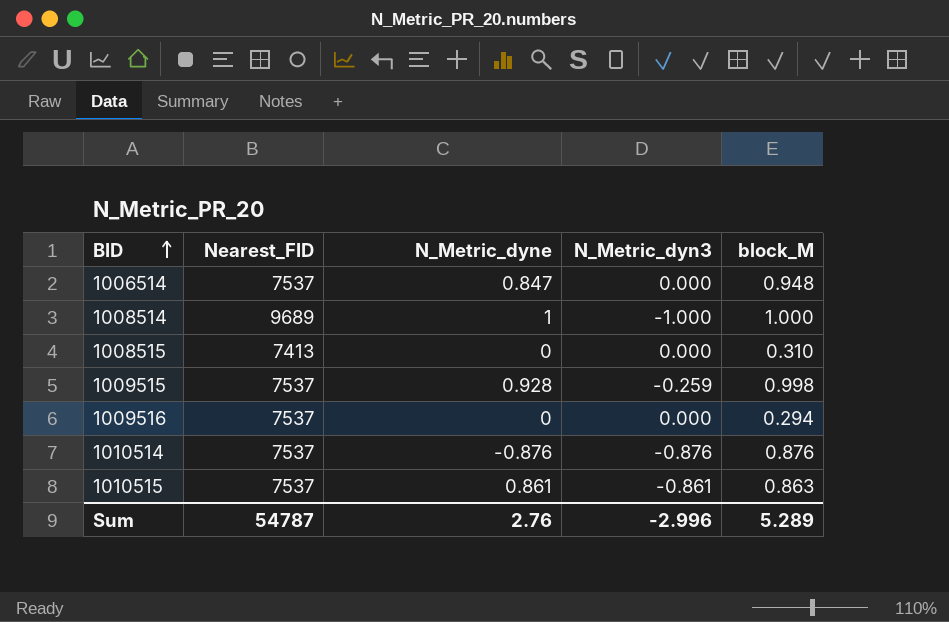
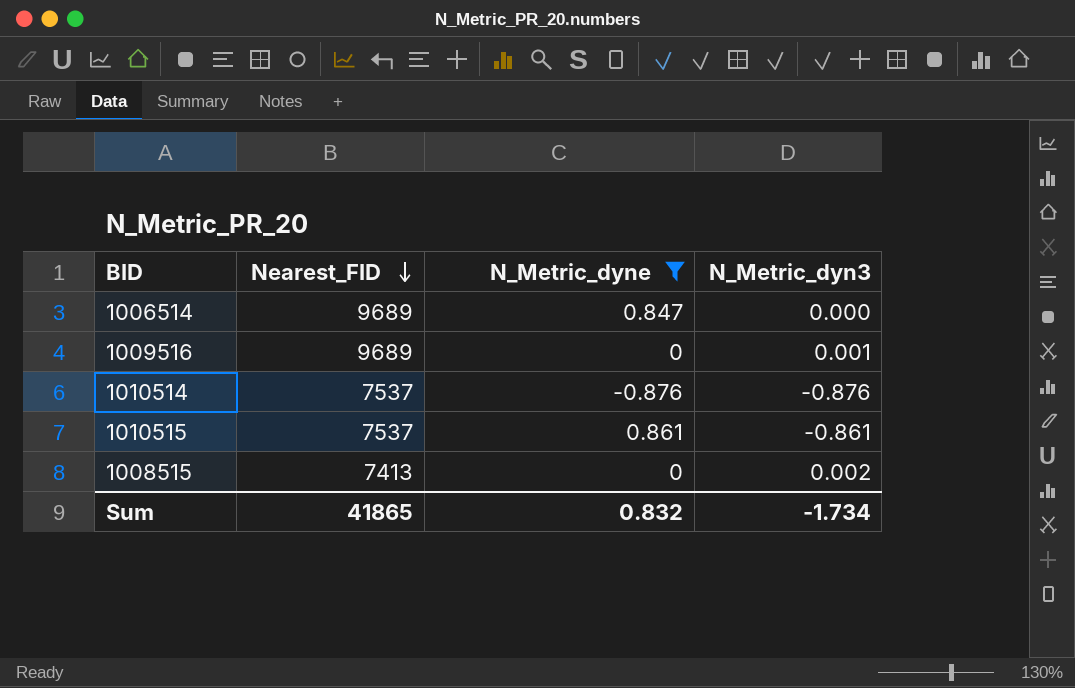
filter: none -> N_Metric_dyne <= 0.861
row order: BID ascending -> Nearest_FID descending
column block_M | position: 5 -> none
1006514 | Nearest_FID: 7537 -> 9689
1009516 | Nearest_FID: 7537 -> 9689
1009516 | N_Metric_dyn3: 0.000 -> 0.001
1008515 | N_Metric_dyn3: 0.000 -> 0.002
Sum | Nearest_FID: 54787 -> 41865
Sum | N_Metric_dyne: 2.76 -> 0.832
Sum | N_Metric_dyn3: -2.996 -> -1.734

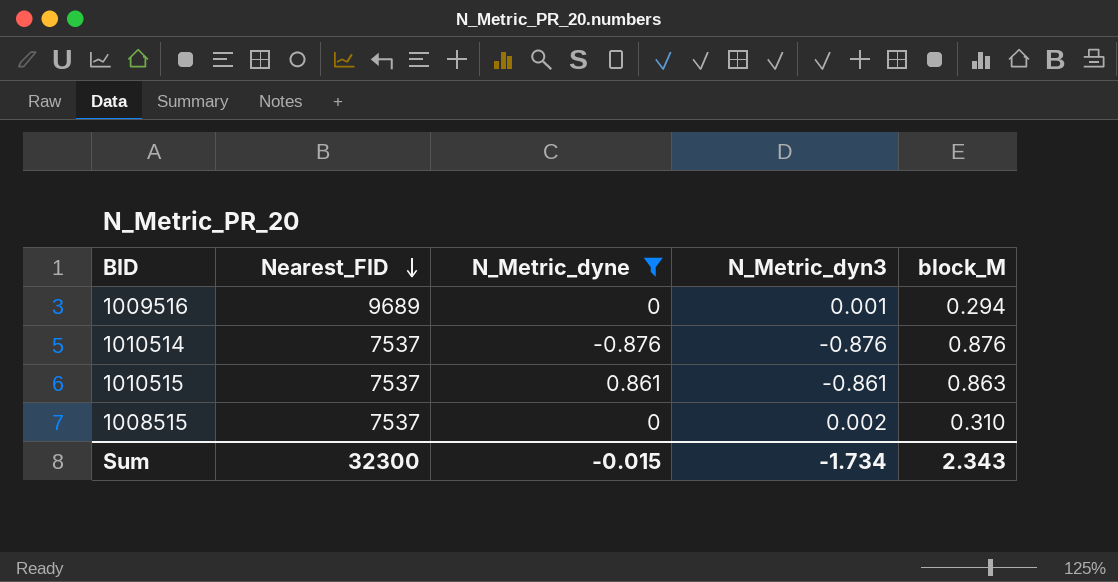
column block_M | position: none -> 5
row 1006514: 9689 | 0.847 | 0.000 -> none
1008515 | Nearest_FID: 7413 -> 7537
Sum | Nearest_FID: 41865 -> 32300
Sum | N_Metric_dyne: 0.832 -> -0.015

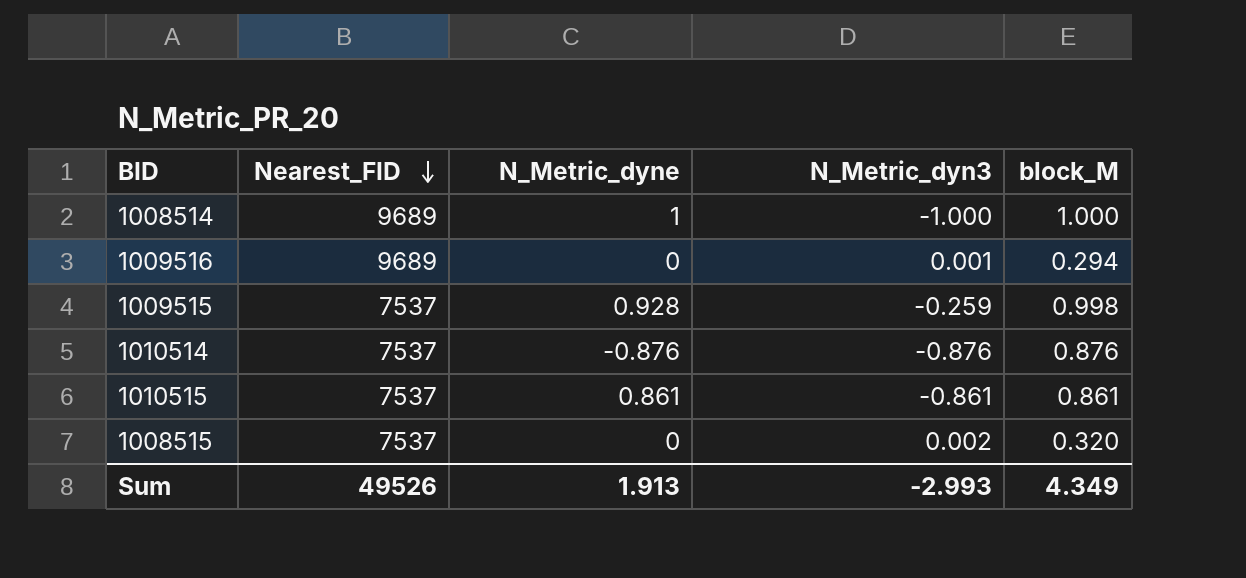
filter: N_Metric_dyne <= 0.861 -> none
1010515 | block_M: 0.863 -> 0.861
1008515 | block_M: 0.310 -> 0.320
Sum | Nearest_FID: 32300 -> 49526
Sum | N_Metric_dyne: -0.015 -> 1.913
Sum | N_Metric_dyn3: -1.734 -> -2.993
Sum | block_M: 2.343 -> 4.349

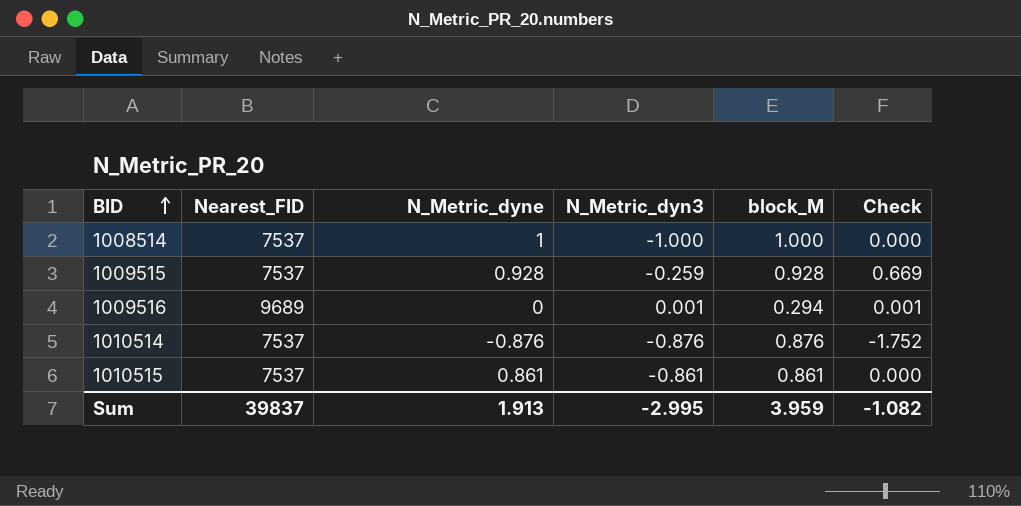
row order: Nearest_FID descending -> BID ascending
column Check | formula: none -> [N_Metric_dyne] + [N_Metric_dyn3]
row 1008515: 7537 | 0 | 0.002 | 0.320 -> none
1008514 | Nearest_FID: 9689 -> 7537
1009515 | block_M: 0.998 -> 0.928
Sum | Nearest_FID: 49526 -> 39837
Sum | N_Metric_dyn3: -2.993 -> -2.995
Sum | block_M: 4.349 -> 3.959

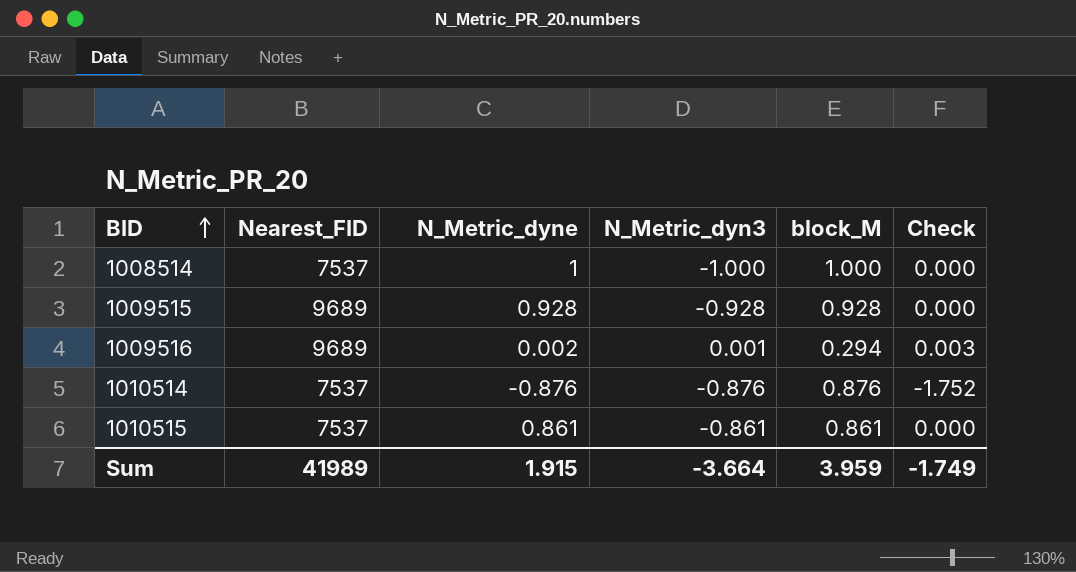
1009515 | Nearest_FID: 7537 -> 9689
1009515 | N_Metric_dyn3: -0.259 -> -0.928
1009515 | Check: 0.669 -> 0.000
1009516 | N_Metric_dyne: 0 -> 0.002
1009516 | Check: 0.001 -> 0.003
Sum | Nearest_FID: 39837 -> 41989
Sum | N_Metric_dyne: 1.913 -> 1.915
Sum | N_Metric_dyn3: -2.995 -> -3.664
Sum | Check: -1.082 -> -1.749

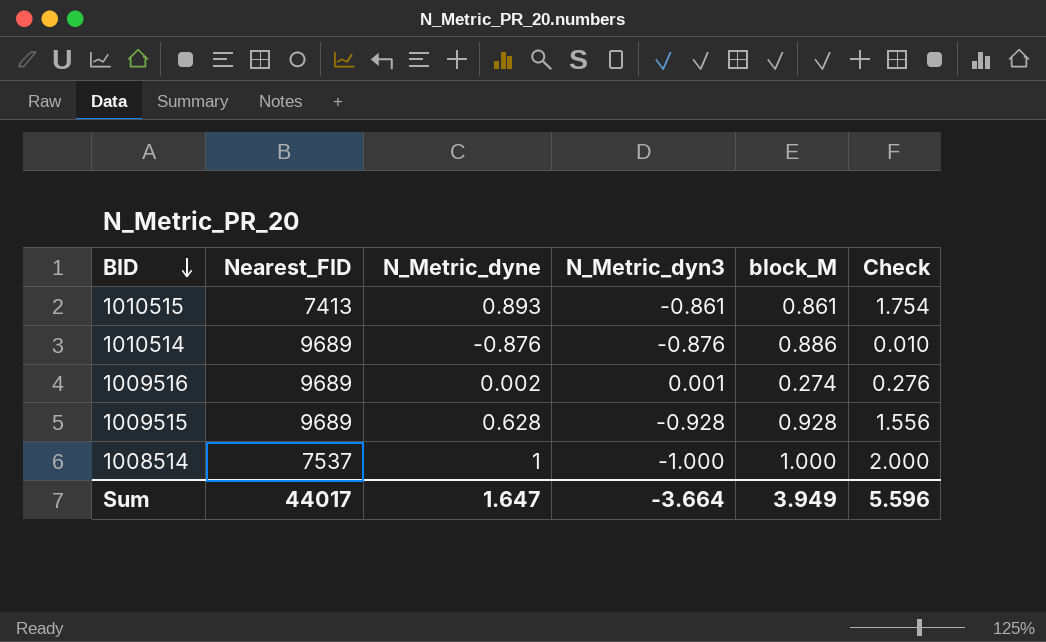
row order: BID ascending -> BID descending
column Check | formula: [N_Metric_dyne] + [N_Metric_dyn3] -> [N_Metric_dyne] + [block_M]
1010515 | Nearest_FID: 7537 -> 7413
1010515 | N_Metric_dyne: 0.861 -> 0.893
1010514 | Nearest_FID: 7537 -> 9689
1010514 | block_M: 0.876 -> 0.886
1009516 | block_M: 0.294 -> 0.274
1009515 | N_Metric_dyne: 0.928 -> 0.628
Sum | Nearest_FID: 41989 -> 44017
Sum | N_Metric_dyne: 1.915 -> 1.647
Sum | block_M: 3.959 -> 3.949
Sum | Check: -1.749 -> 5.596

